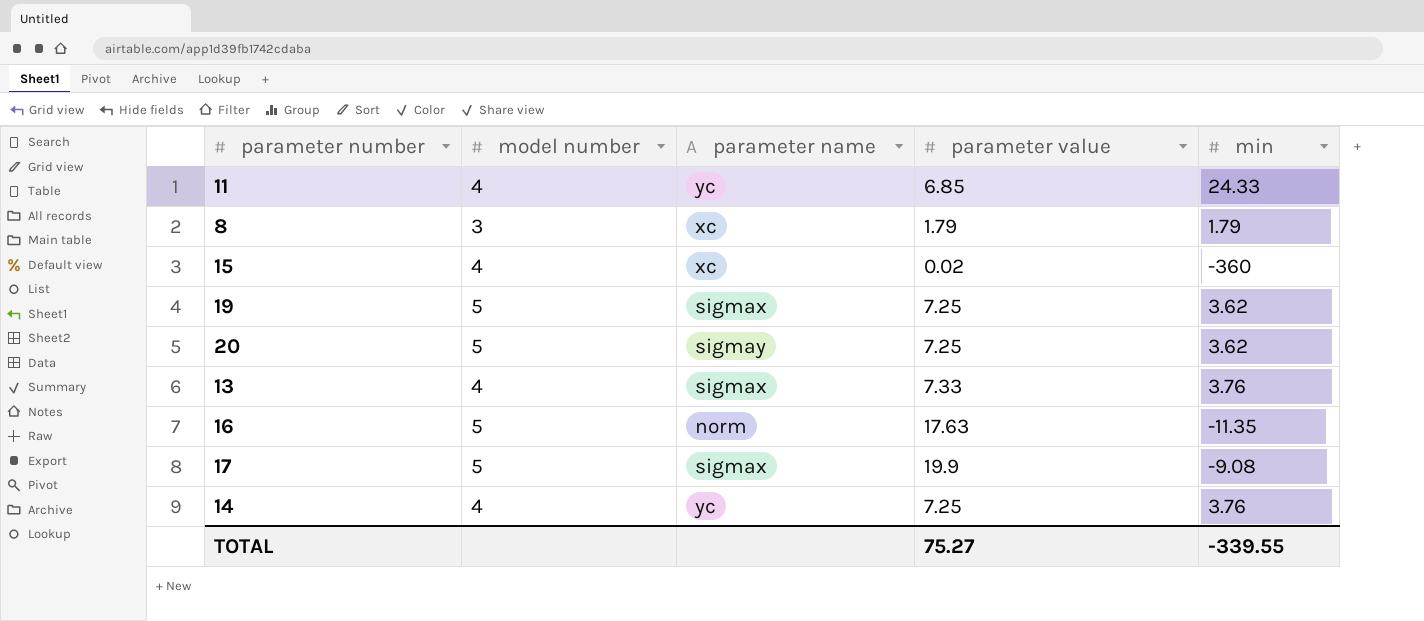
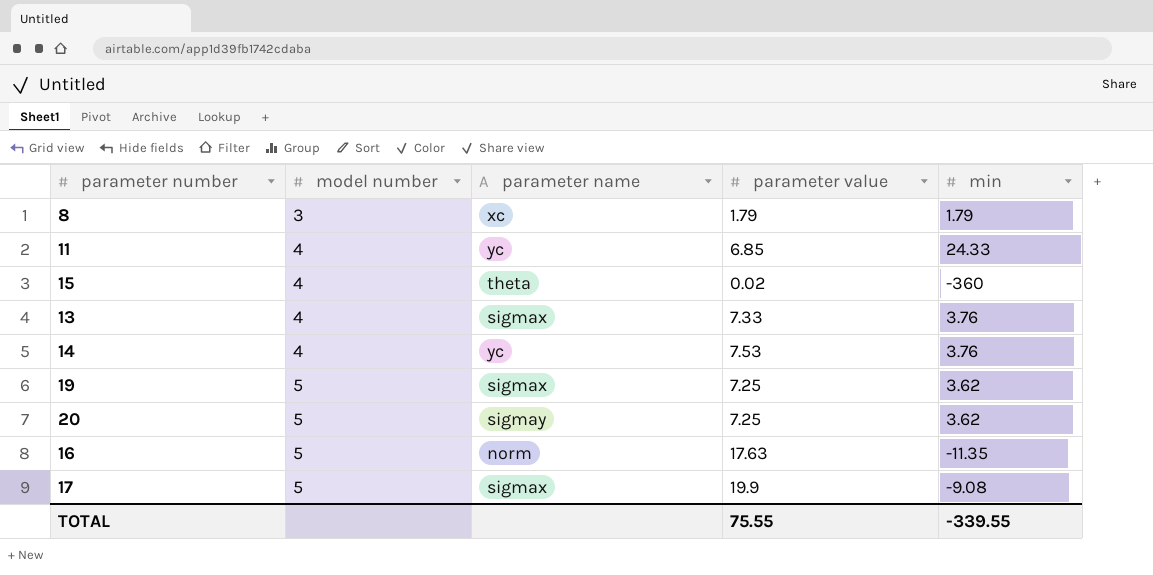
row order: none -> model number ascending
15 | parameter name: xc -> theta
14 | parameter value: 7.25 -> 7.53
TOTAL | parameter value: 75.27 -> 75.55

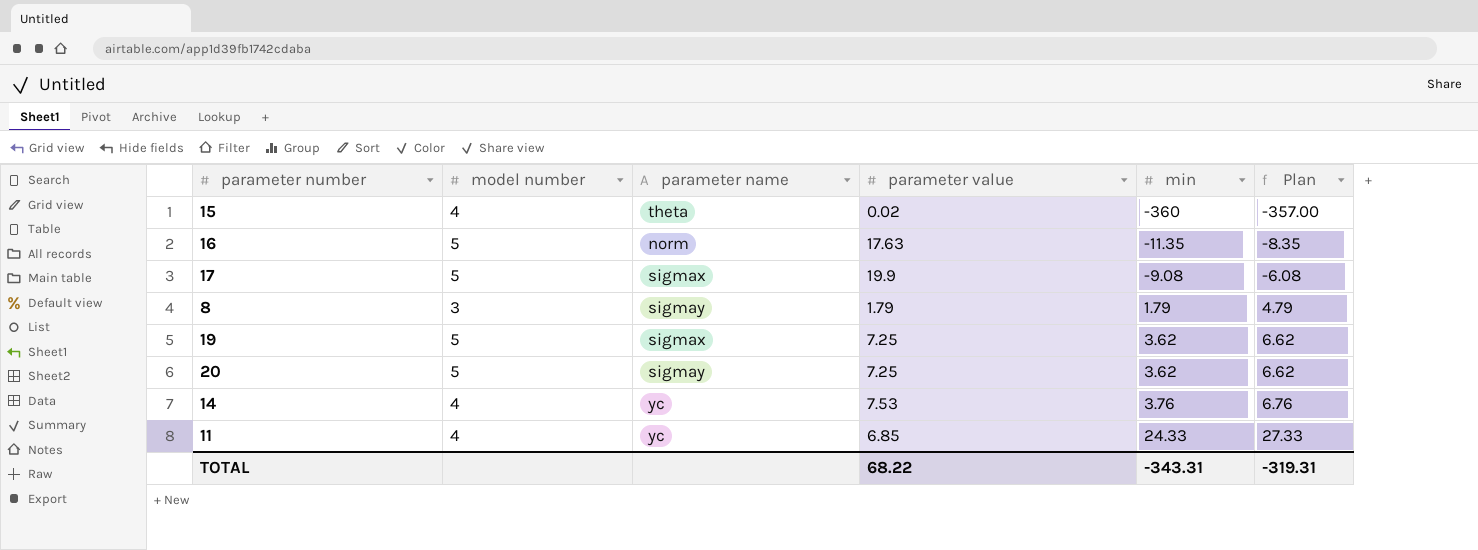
row order: model number ascending -> min ascending
column Plan | formula: none -> [min] + 3
row 13: 4 | sigmax | 7.33 | 3.76 -> none
8 | parameter name: xc -> sigmay
TOTAL | parameter value: 75.55 -> 68.22
TOTAL | min: -339.55 -> -343.31

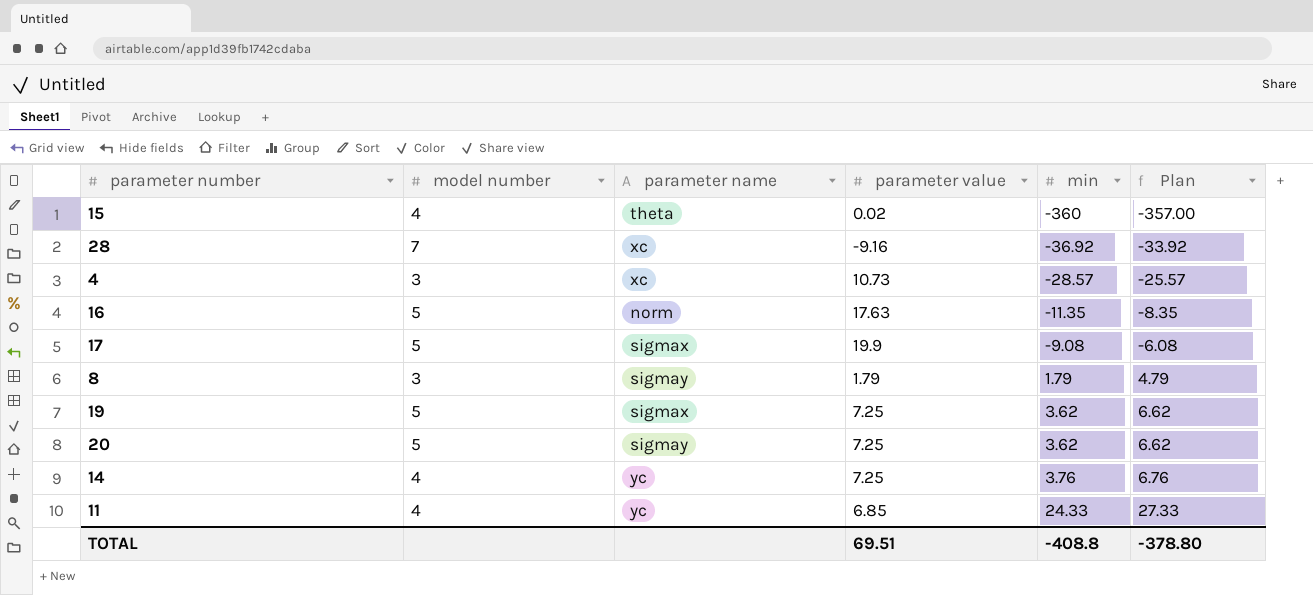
row 28: none -> 7 | xc | -9.16 | -36.92 | -33.92
row 4: none -> 3 | xc | 10.73 | -28.57 | -25.57
14 | parameter value: 7.53 -> 7.25
TOTAL | parameter value: 68.22 -> 69.51
TOTAL | min: -343.31 -> -408.8
TOTAL | Plan: -319.31 -> -378.80

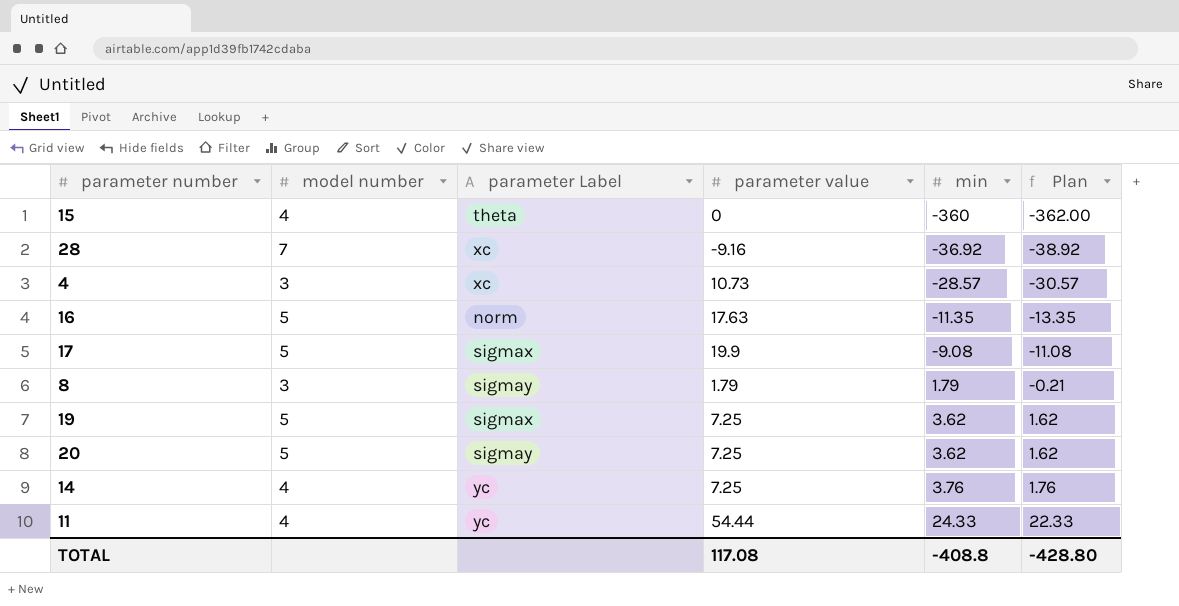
column name: parameter name -> parameter Label
column Plan | formula: [min] + 3 -> [min] - 2
15 | parameter value: 0.02 -> 0
11 | parameter value: 6.85 -> 54.44
TOTAL | parameter value: 69.51 -> 117.08
TOTAL | Plan: -378.80 -> -428.80

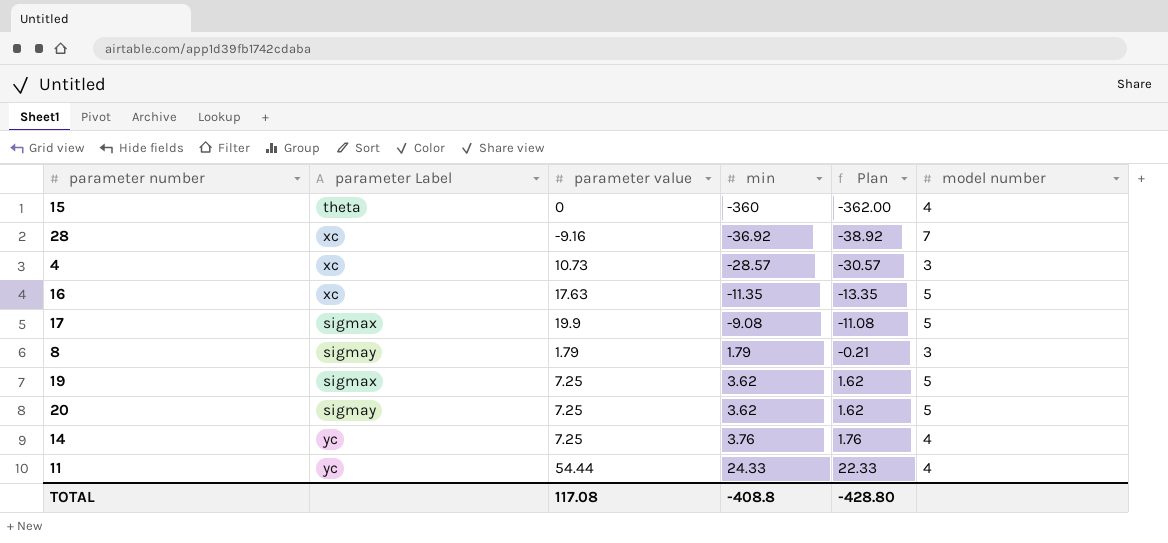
column model number | position: 2 -> 6
16 | parameter Label: norm -> xc

